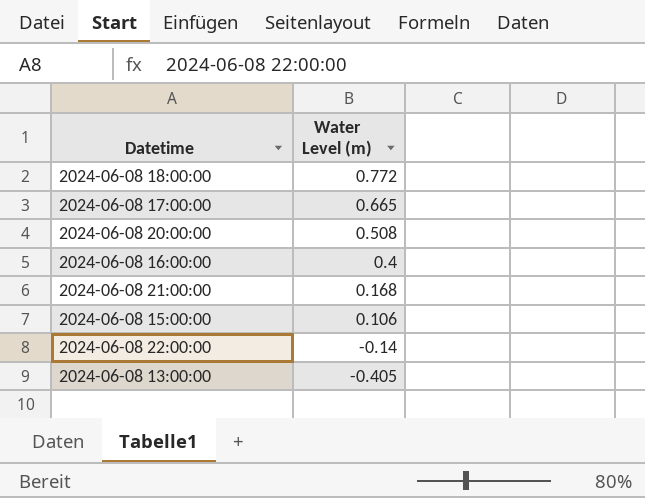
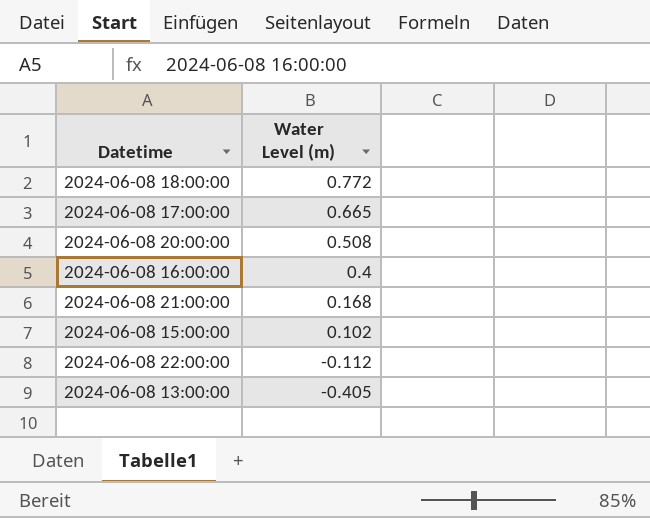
2024-06-08 15:00:00 | Water Level (m): 0.106 -> 0.102
2024-06-08 22:00:00 | Water Level (m): -0.14 -> -0.112

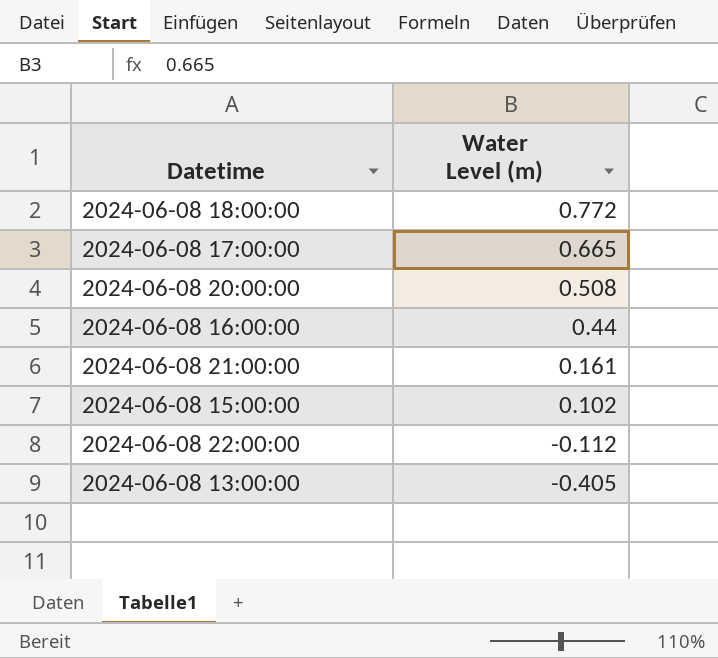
2024-06-08 16:00:00 | Water Level (m): 0.4 -> 0.44
2024-06-08 21:00:00 | Water Level (m): 0.168 -> 0.161

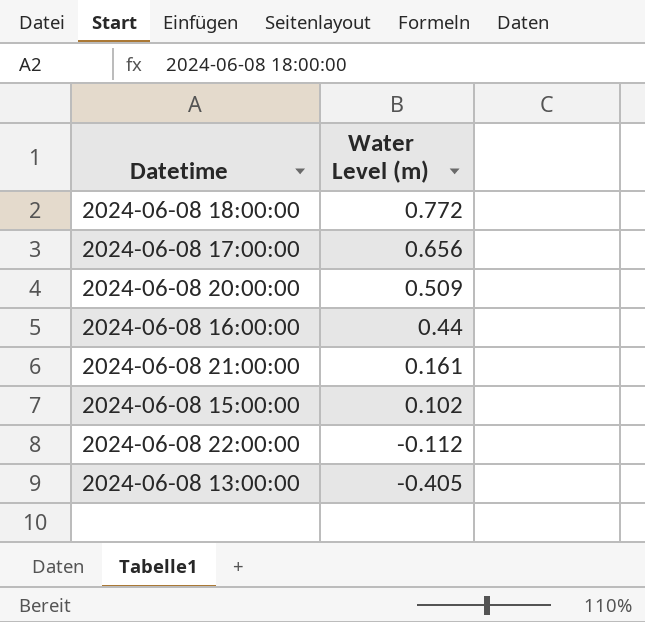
2024-06-08 17:00:00 | Water Level (m): 0.665 -> 0.656
2024-06-08 20:00:00 | Water Level (m): 0.508 -> 0.509

